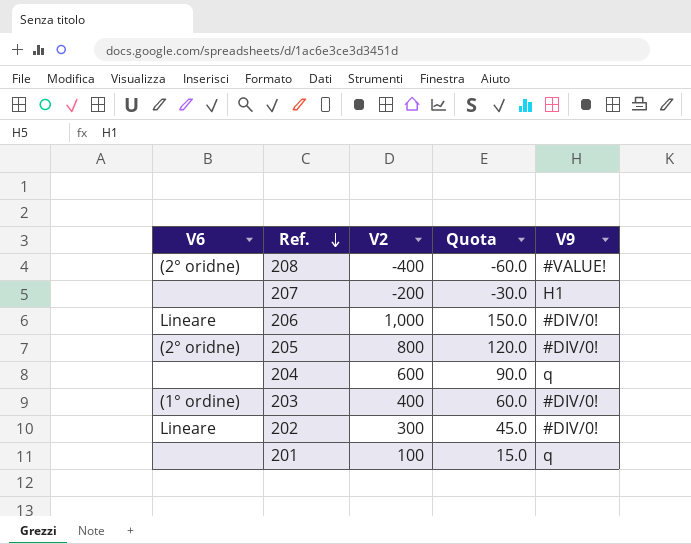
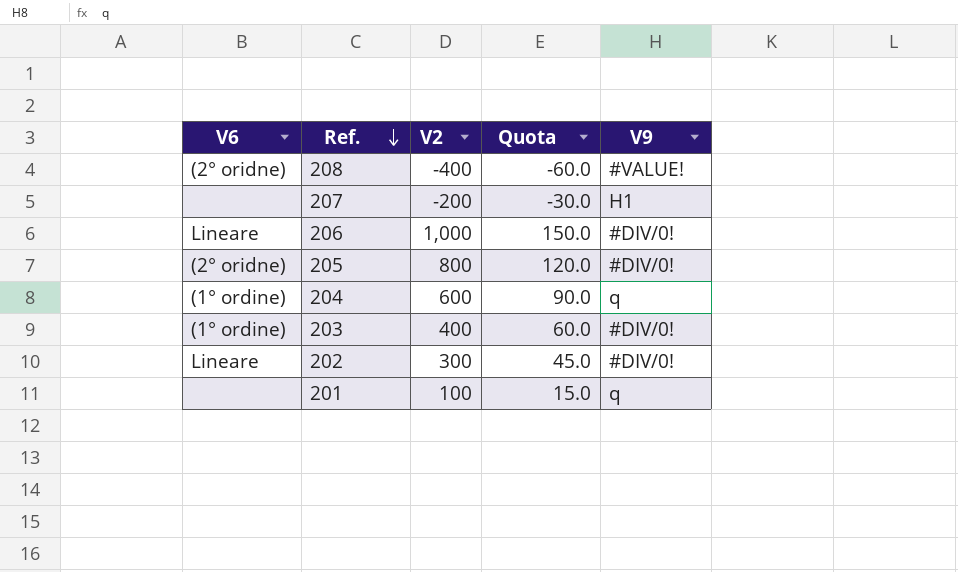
204 | V6: none -> (1° ordine)

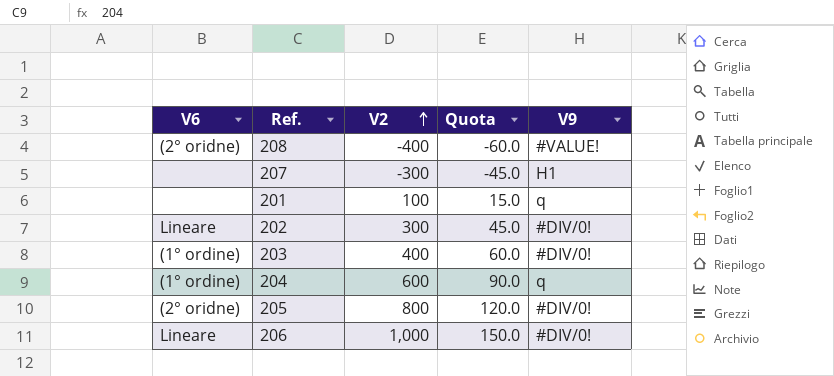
row order: Ref. descending -> V2 ascending
207 | V2: -200 -> -300
207 | Quota: -30.0 -> -45.0

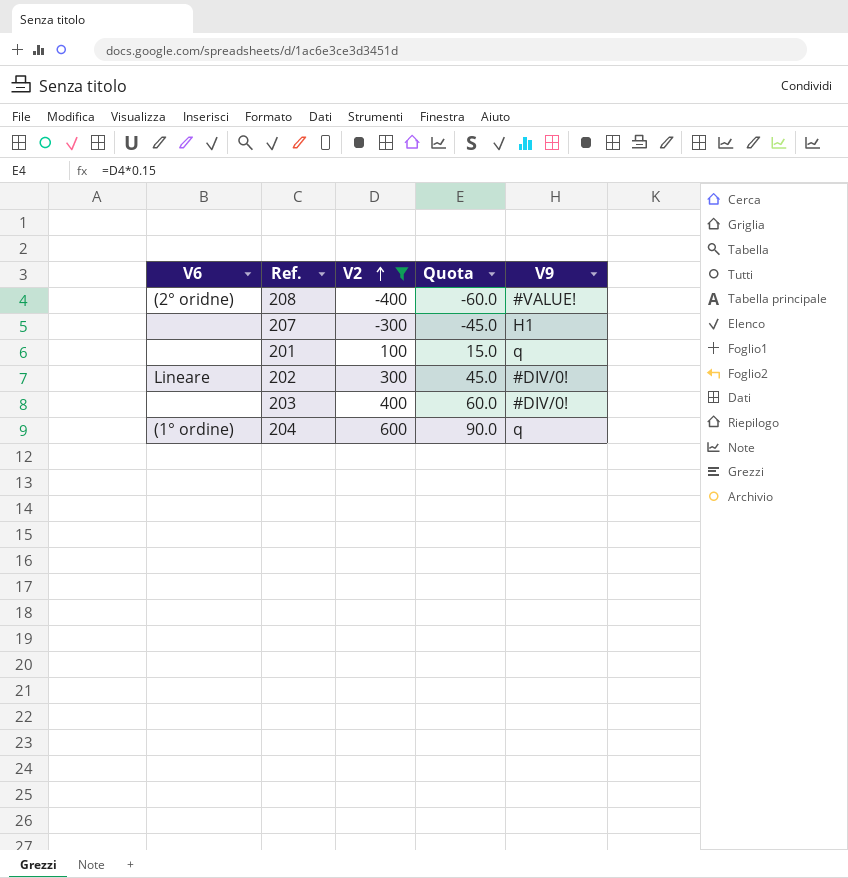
filter: none -> V2 <= 600
203 | V6: (1° ordine) -> none

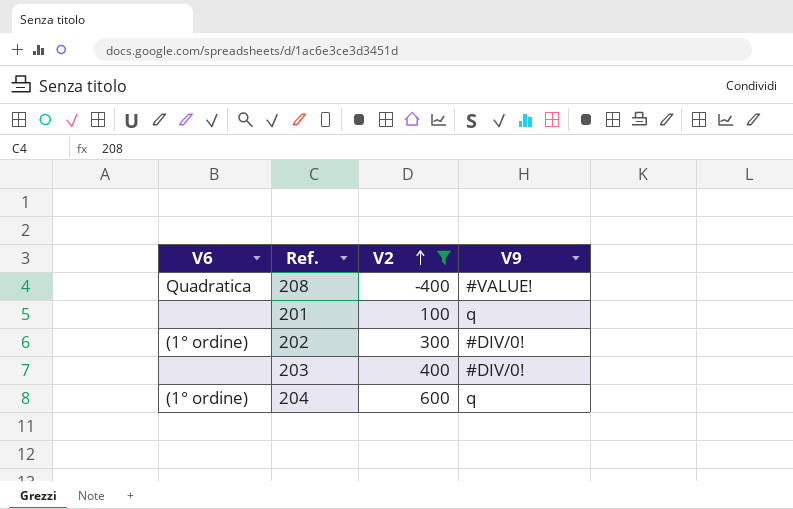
column Quota | formula: [V2] * 0.15 -> none
row 207: none | -300 | -45.0 | H1 -> none
208 | V6: (2° oridne) -> Quadratica
202 | V6: Lineare -> (1° ordine)

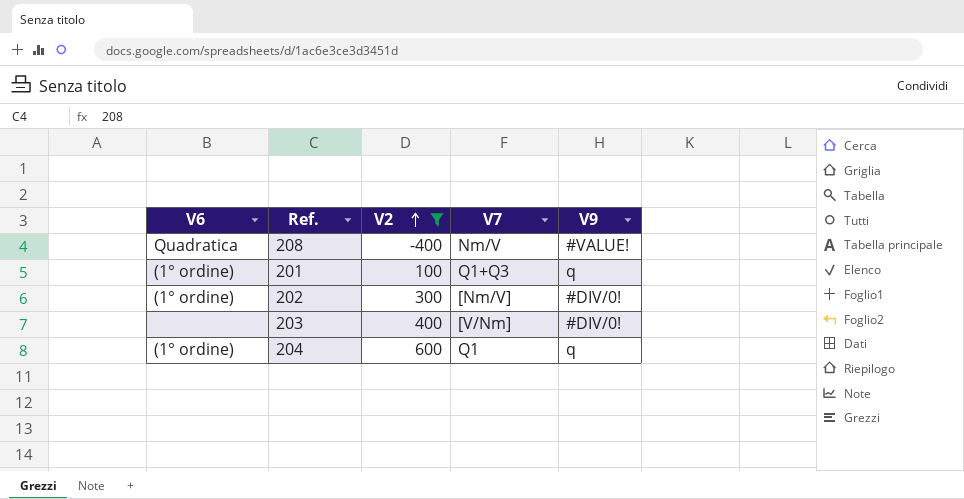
column V7 | position: none -> 4
201 | V6: none -> (1° ordine)

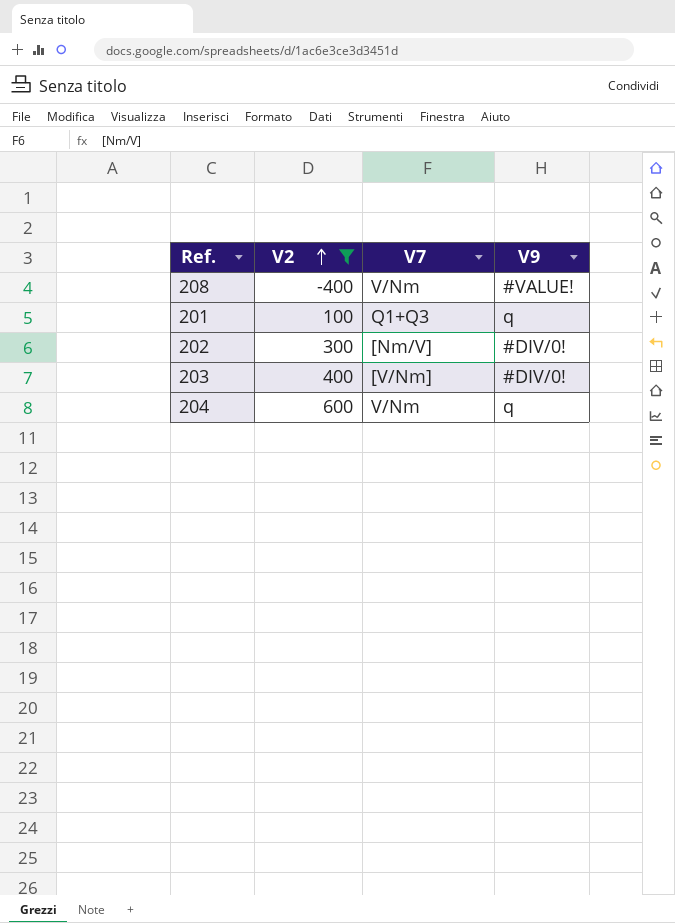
column V6 | position: 1 -> none
208 | V7: Nm/V -> V/Nm
204 | V7: Q1 -> V/Nm

